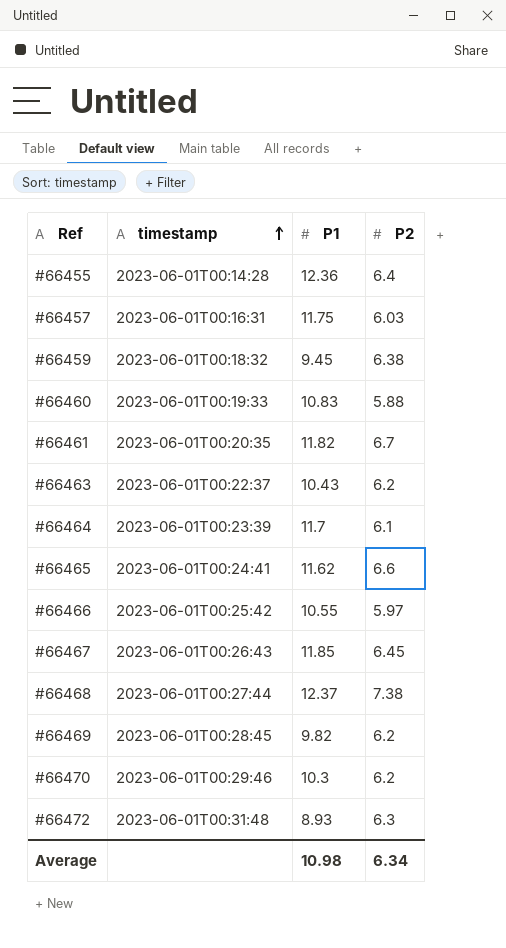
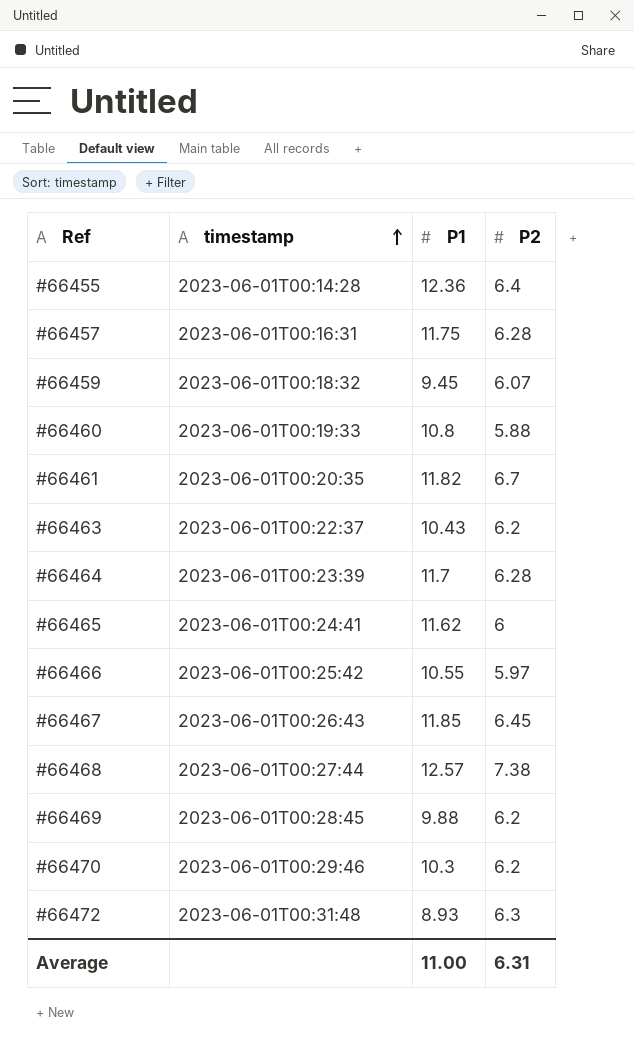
#66457 | P2: 6.03 -> 6.28
#66459 | P2: 6.38 -> 6.07
#66460 | P1: 10.83 -> 10.8
#66464 | P2: 6.1 -> 6.28
#66465 | P2: 6.6 -> 6
#66468 | P1: 12.37 -> 12.57
#66469 | P1: 9.82 -> 9.88
Average | P1: 10.98 -> 11.00
Average | P2: 6.34 -> 6.31

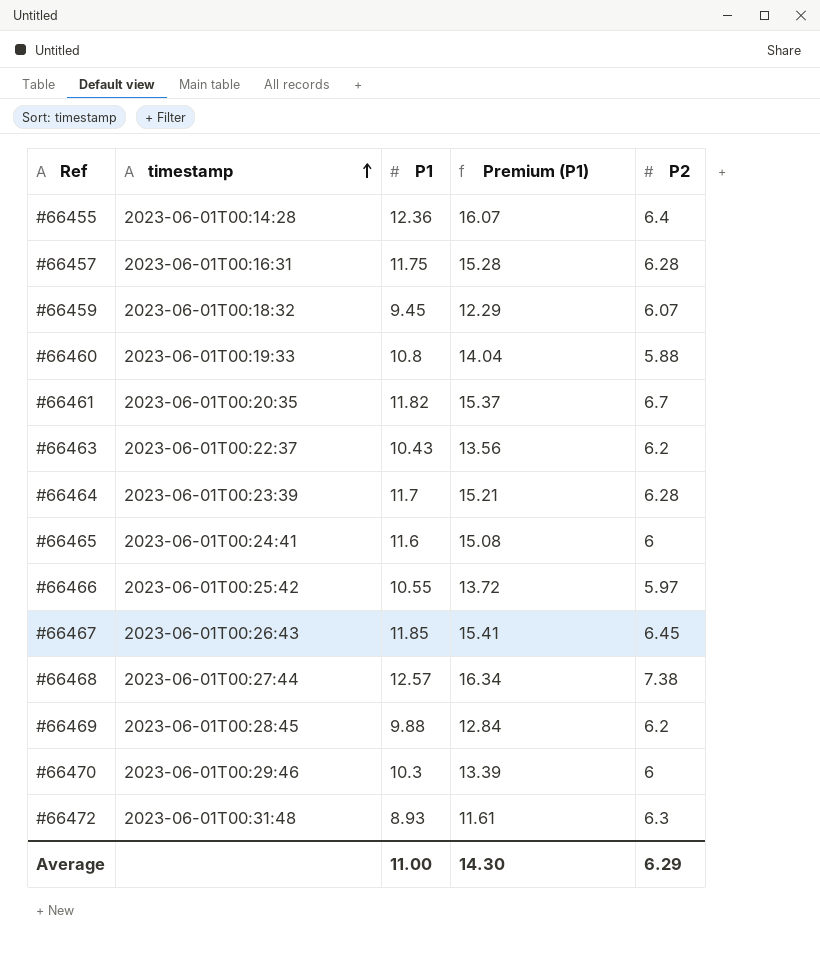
column Premium (P1) | formula: none -> [P1] * 1.3
#66465 | P1: 11.62 -> 11.6
#66470 | P2: 6.2 -> 6
Average | P2: 6.31 -> 6.29

